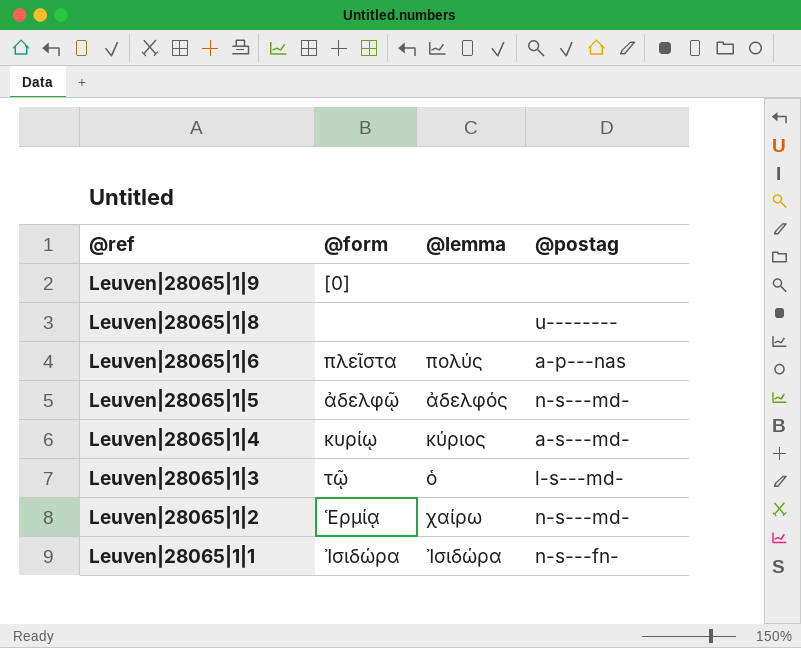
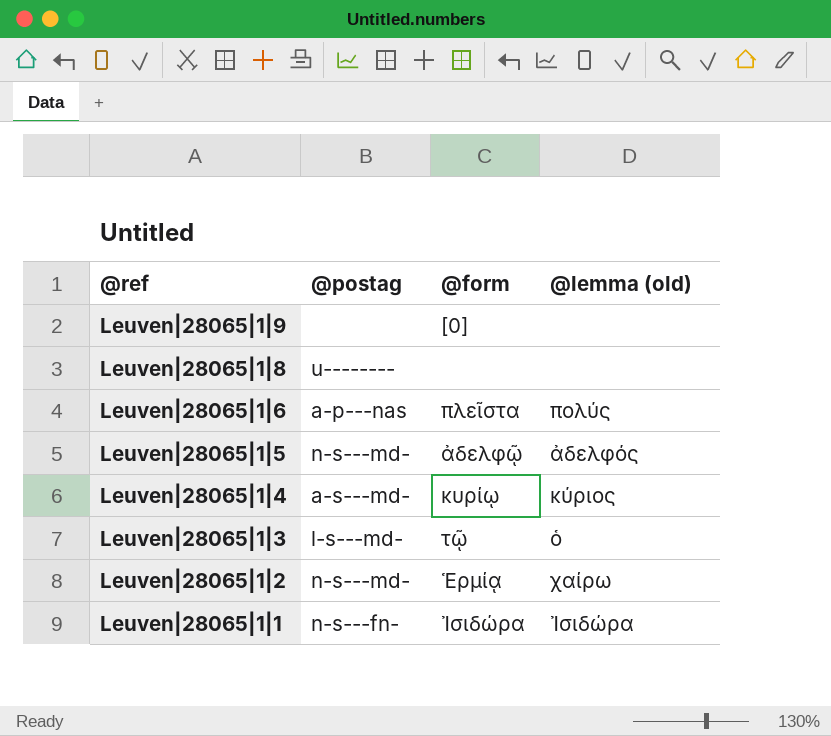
column @postag | position: 4 -> 2
column name: @lemma -> @lemma (old)

